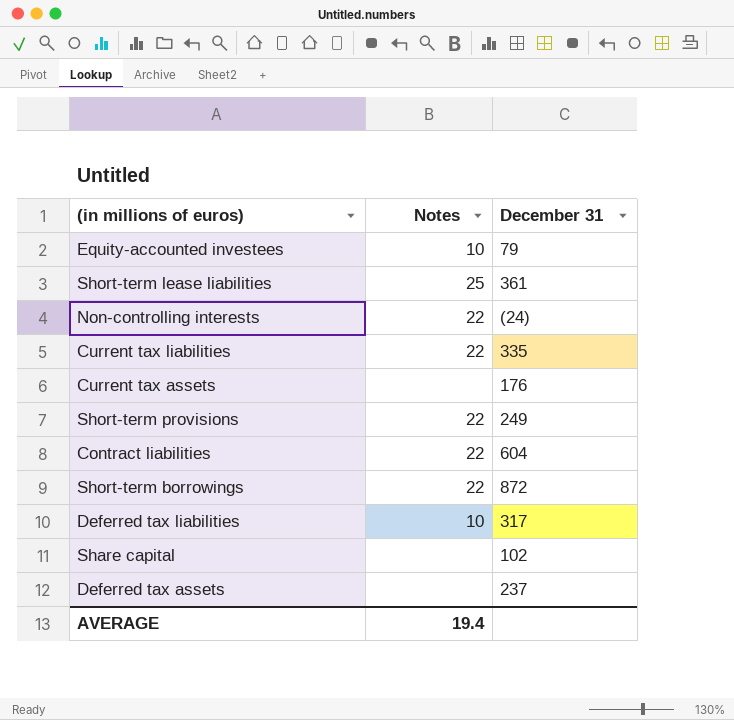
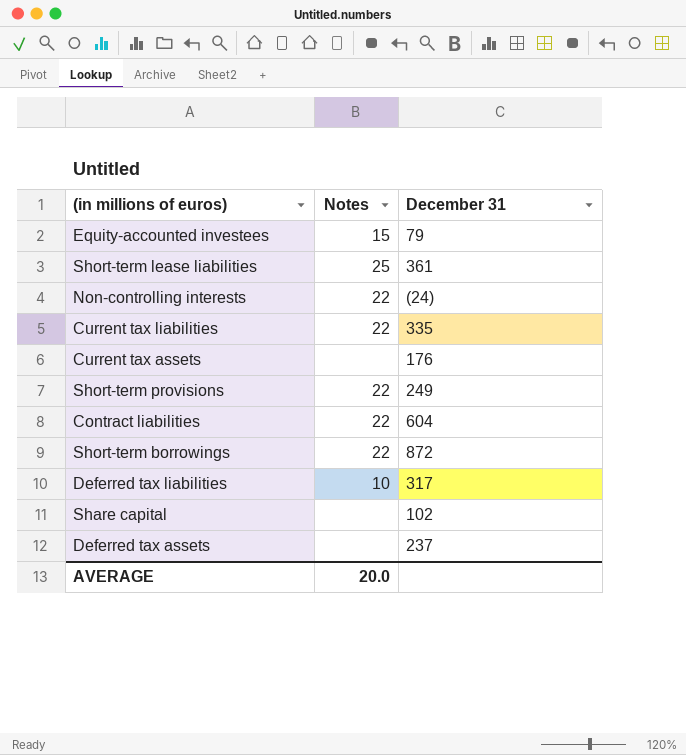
Equity-accounted investees | Notes: 10 -> 15
AVERAGE | Notes: 19.4 -> 20.0

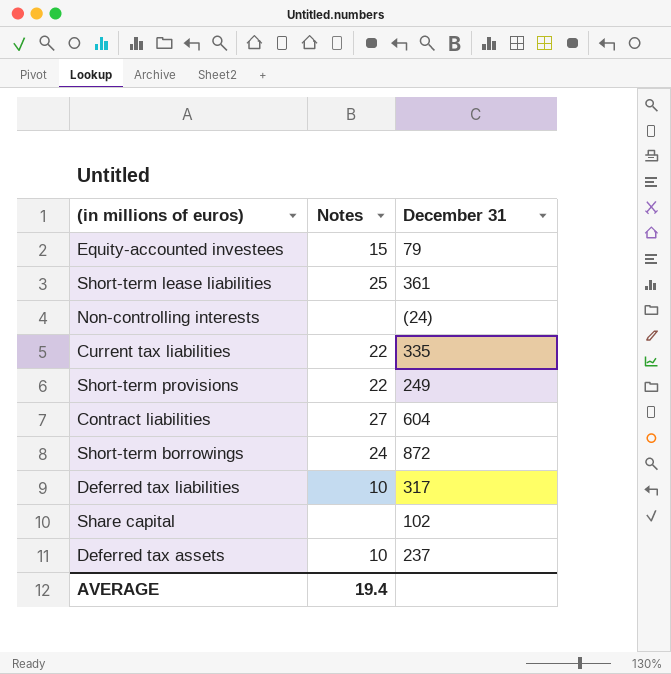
row Current tax assets: none | 176 -> none
Non-controlling interests | Notes: 22 -> none
Contract liabilities | Notes: 22 -> 27
Short-term borrowings | Notes: 22 -> 24
Deferred tax assets | Notes: none -> 10
AVERAGE | Notes: 20.0 -> 19.4

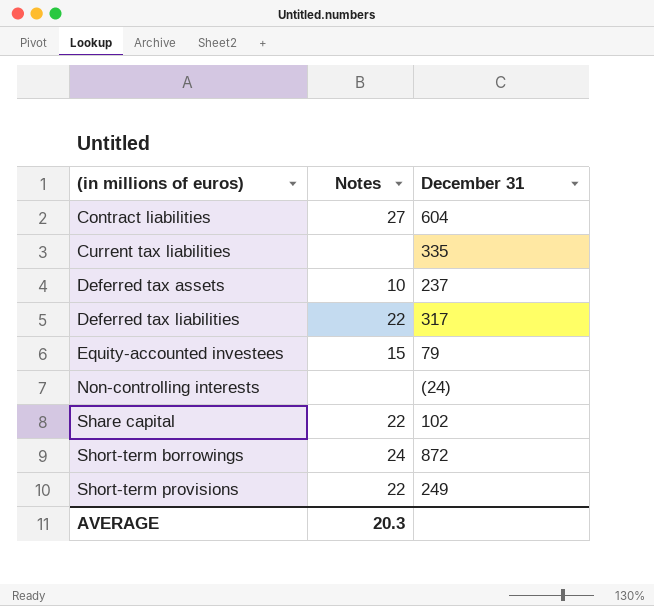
row order: none -> (in millions of euros) ascending
row Short-term lease liabilities: 25 | 361 -> none
Current tax liabilities | Notes: 22 -> none
Deferred tax liabilities | Notes: 10 -> 22
Share capital | Notes: none -> 22
AVERAGE | Notes: 19.4 -> 20.3

